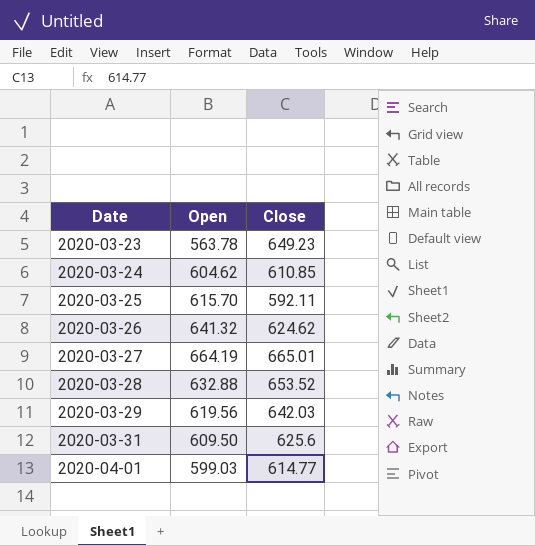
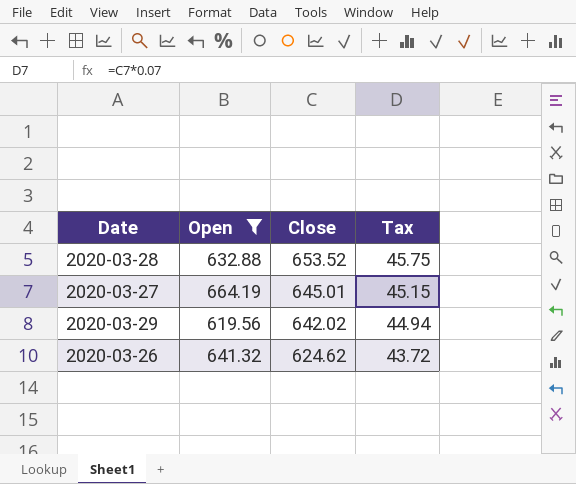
filter: none -> Open >= 619.56
row order: Date ascending -> Close descending
column Tax | formula: none -> [Close] * 0.07
2020-03-27 | Close: 665.01 -> 645.01
2020-03-29 | Close: 642.03 -> 642.02

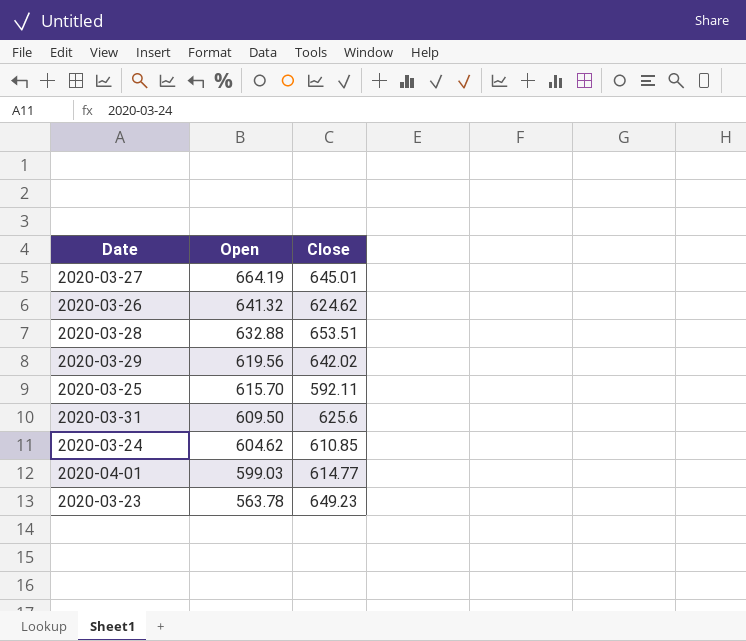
filter: Open >= 619.56 -> none
row order: Close descending -> Open descending
column Tax | formula: [Close] * 0.07 -> none
2020-03-28 | Close: 653.52 -> 653.51

